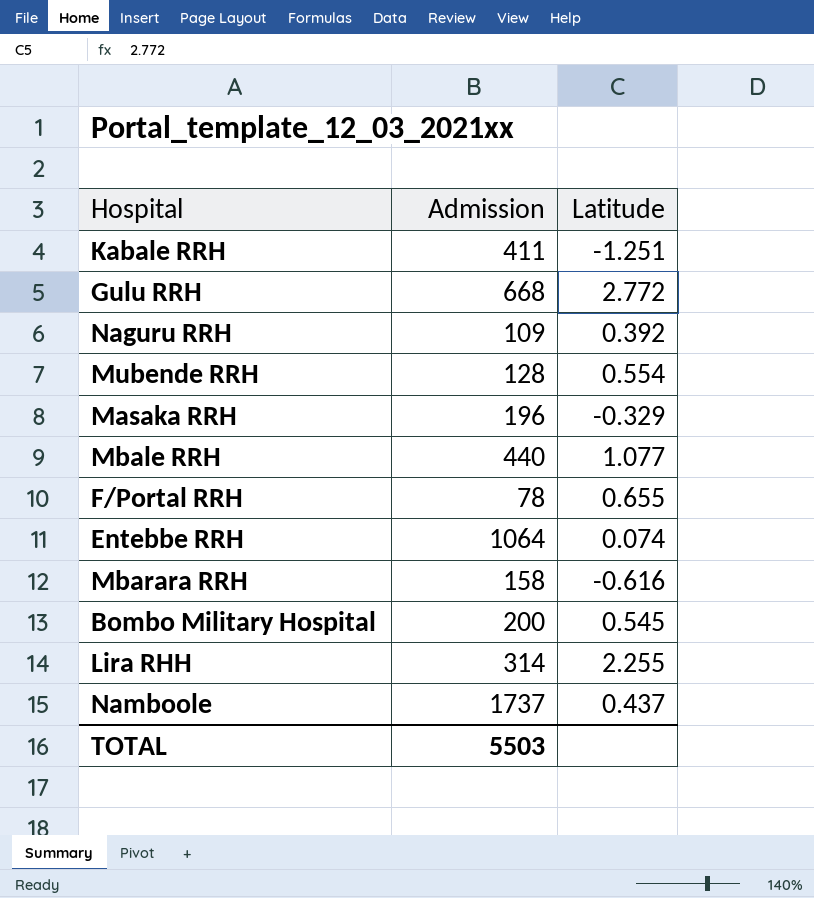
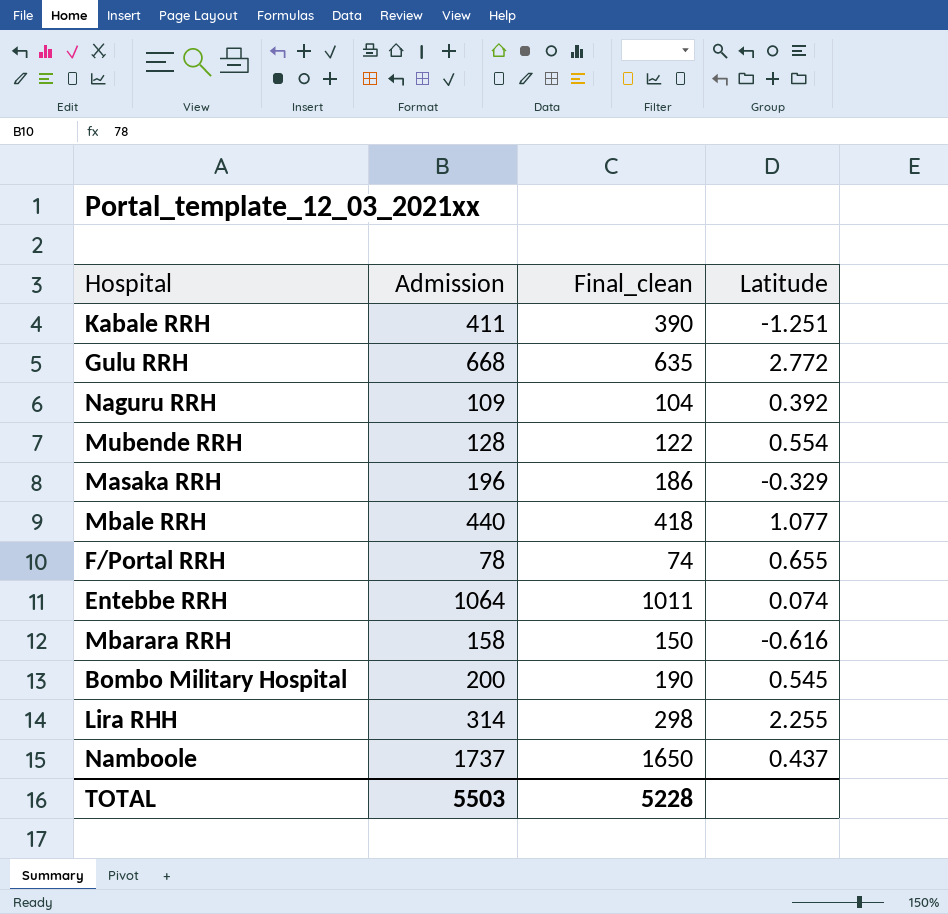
column Final_clean | formula: none -> [Admission] * 0.95

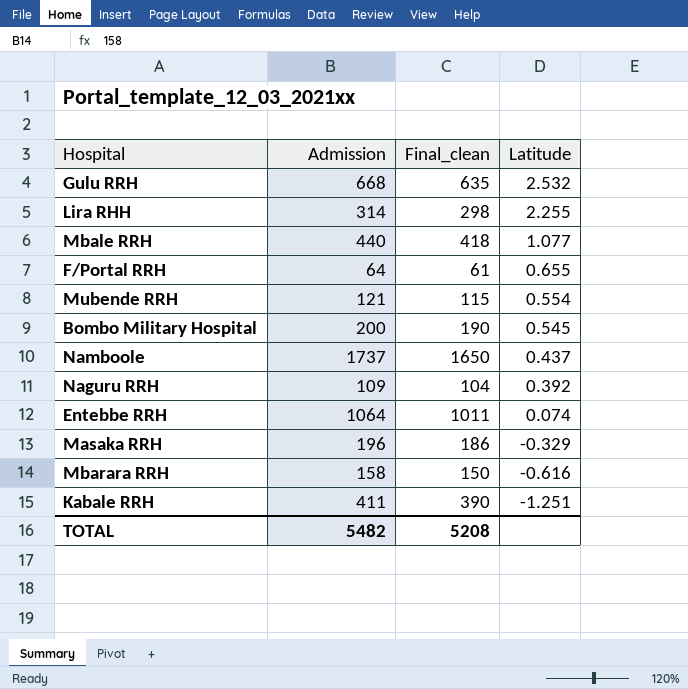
row order: none -> Latitude descending
Gulu RRH | Latitude: 2.772 -> 2.532
F/Portal RRH | Admission: 78 -> 64
F/Portal RRH | Final_clean: 74 -> 61
Mubende RRH | Admission: 128 -> 121
Mubende RRH | Final_clean: 122 -> 115
TOTAL | Admission: 5503 -> 5482
TOTAL | Final_clean: 5228 -> 5208

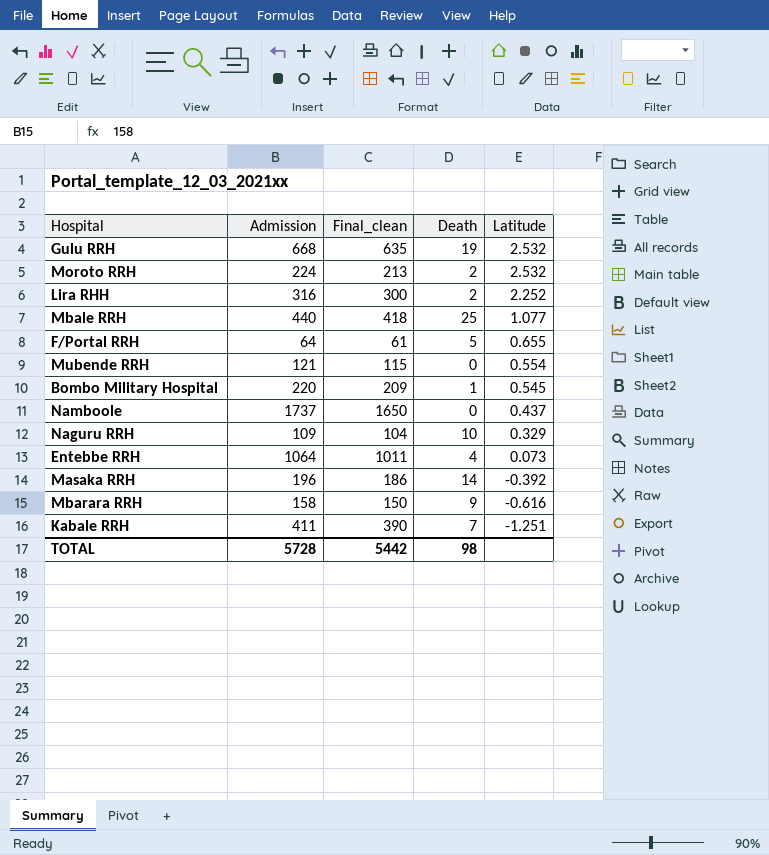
column Death | position: none -> 4
row Moroto RRH: none -> 224 | 213 | 2 | 2.532
Lira RHH | Admission: 314 -> 316
Lira RHH | Final_clean: 298 -> 300
Lira RHH | Latitude: 2.255 -> 2.252
Bombo Military Hospital | Admission: 200 -> 220
Bombo Military Hospital | Final_clean: 190 -> 209
Naguru RRH | Latitude: 0.392 -> 0.329
Entebbe RRH | Latitude: 0.074 -> 0.073
Masaka RRH | Latitude: -0.329 -> -0.392
TOTAL | Admission: 5482 -> 5728
TOTAL | Final_clean: 5208 -> 5442

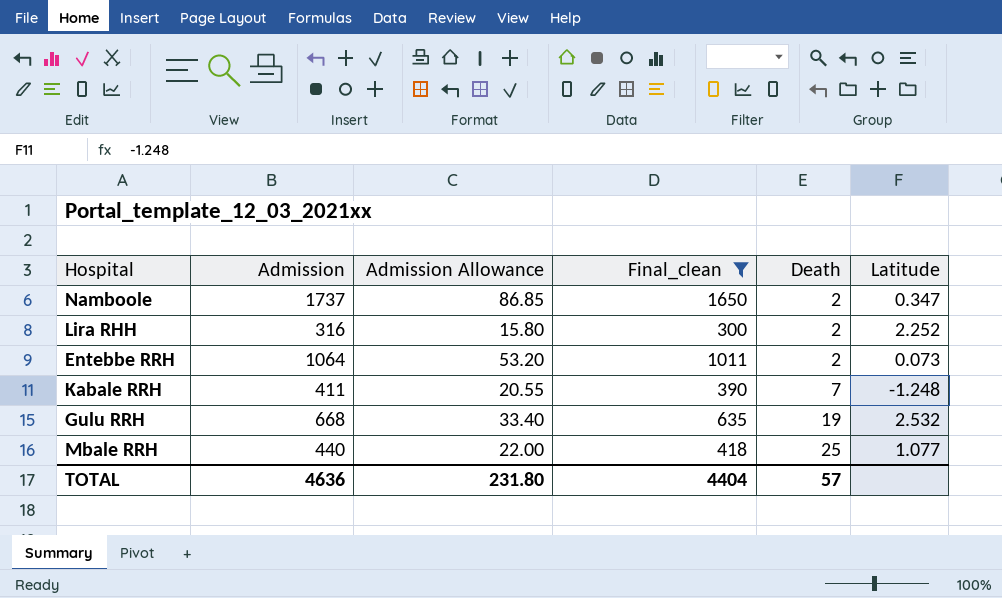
filter: none -> Final_clean >= 300
row order: Latitude descending -> Death ascending
column Admission Allowance | formula: none -> [Admission] * 0.05
Namboole | Death: 0 -> 2
Namboole | Latitude: 0.437 -> 0.347
Entebbe RRH | Death: 4 -> 2
Kabale RRH | Latitude: -1.251 -> -1.248
TOTAL | Admission: 5728 -> 4636
TOTAL | Final_clean: 5442 -> 4404
TOTAL | Death: 98 -> 57

